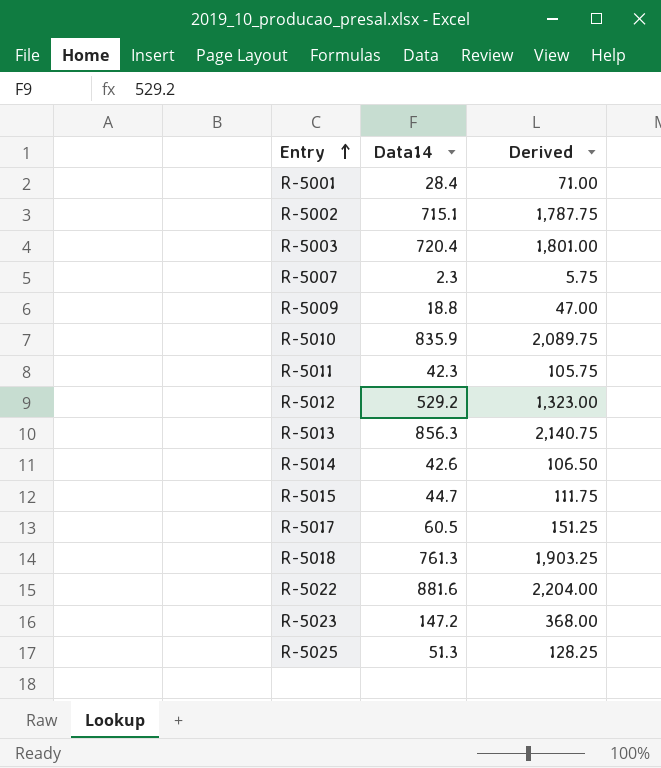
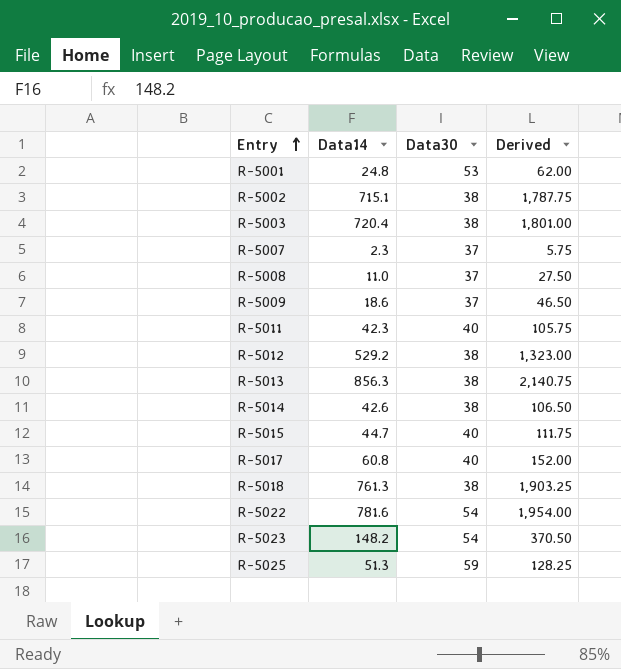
column Data30 | position: none -> 3
row R-5010: 835.9 | 2,089.75 -> none
R-5001 | Data14: 28.4 -> 24.8
R-5001 | Derived: 71.00 -> 62.00
row R-5008: none -> 11.0 | 37 | 27.50
R-5009 | Data14: 18.8 -> 18.6
R-5009 | Derived: 47.00 -> 46.50
R-5017 | Data14: 60.5 -> 60.8
R-5017 | Derived: 151.25 -> 152.00
R-5022 | Data14: 881.6 -> 781.6
R-5022 | Derived: 2,204.00 -> 1,954.00
R-5023 | Data14: 147.2 -> 148.2
R-5023 | Derived: 368.00 -> 370.50

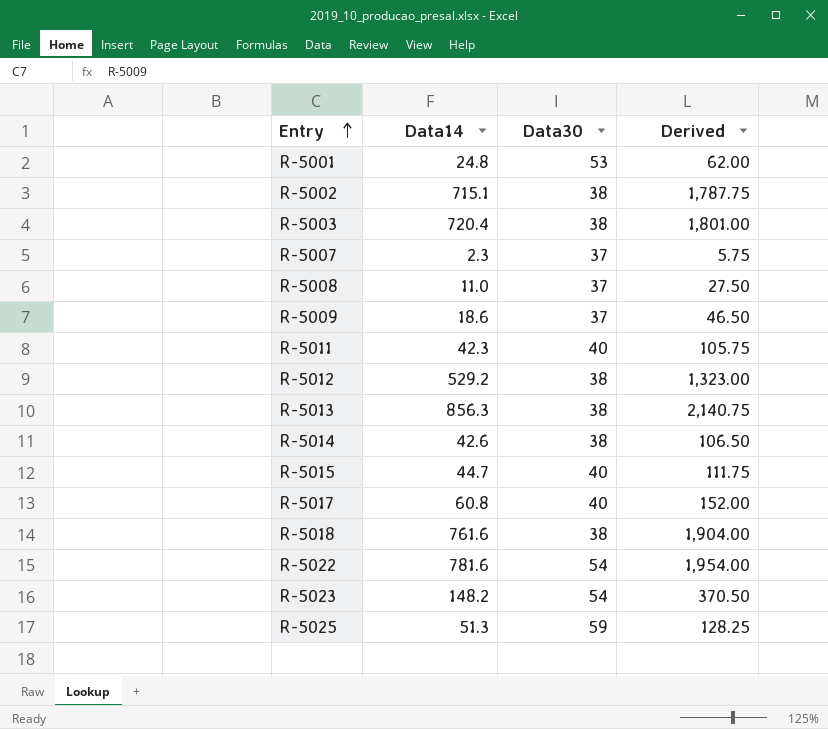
R-5018 | Data14: 761.3 -> 761.6
R-5018 | Derived: 1,903.25 -> 1,904.00

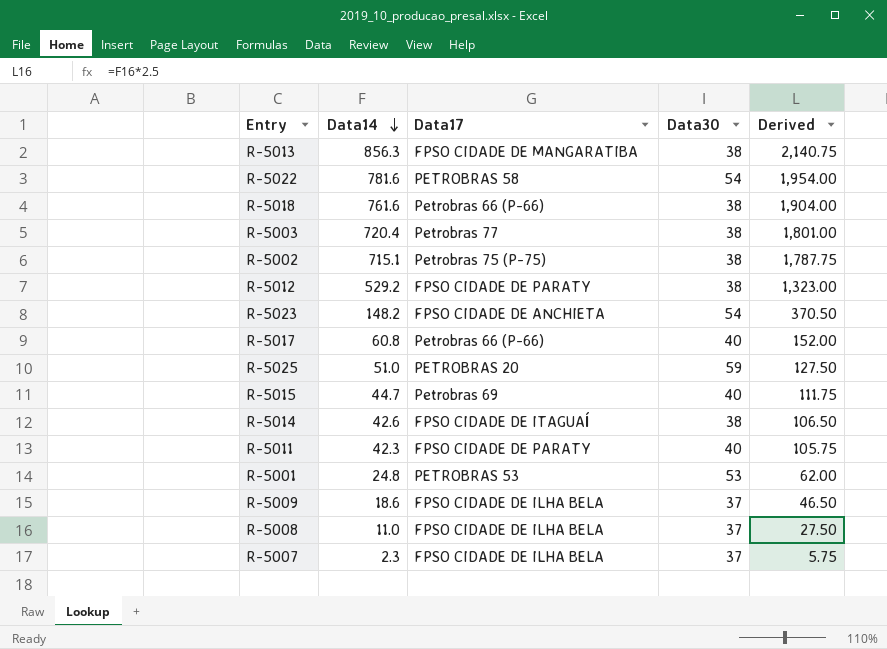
row order: Entry ascending -> Data14 descending
column Data17 | position: none -> 3
R-5025 | Data14: 51.3 -> 51.0
R-5025 | Derived: 128.25 -> 127.50

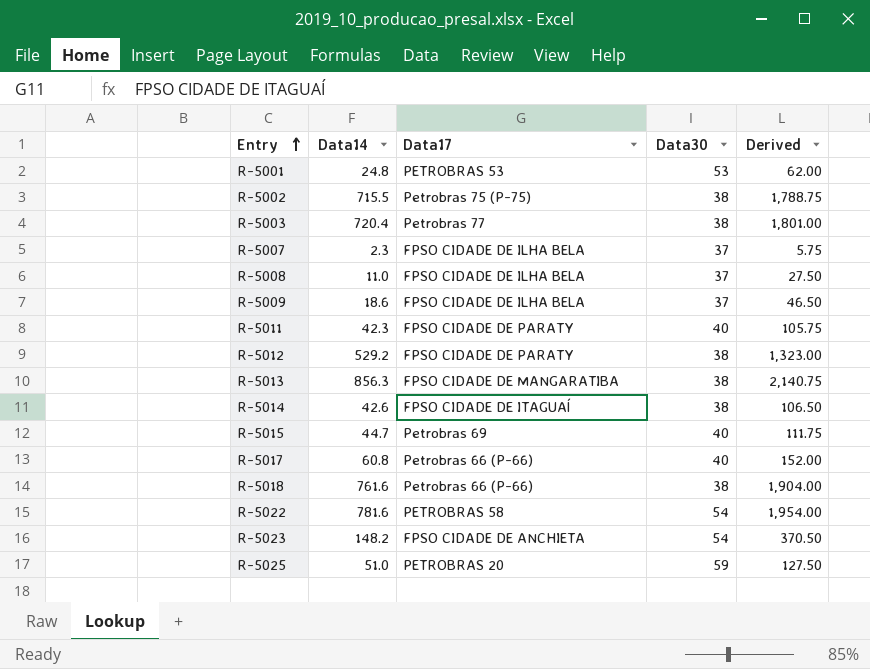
row order: Data14 descending -> Entry ascending
R-5002 | Data14: 715.1 -> 715.5
R-5002 | Derived: 1,787.75 -> 1,788.75

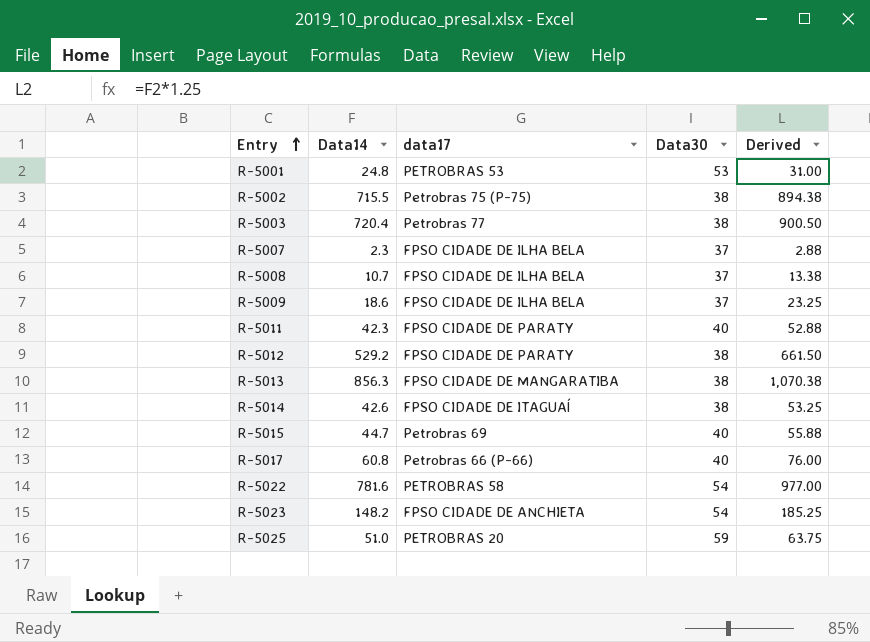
column name: Data17 -> data17
column Derived | formula: [Data14] * 2.5 -> [Data14] * 1.25
row R-5018: 761.6 | Petrobras 66 (P-66) | 38 | 1,904.00 -> none
R-5008 | Data14: 11.0 -> 10.7

